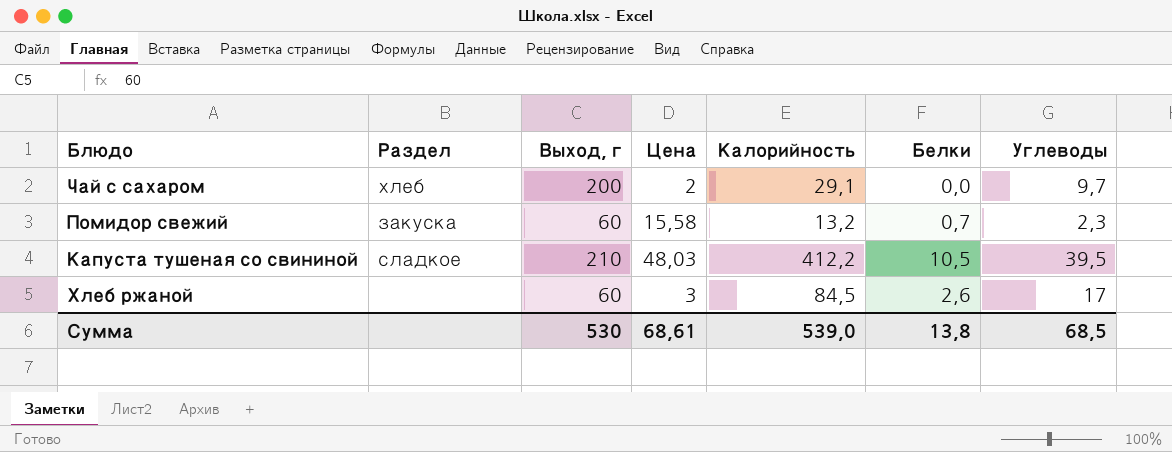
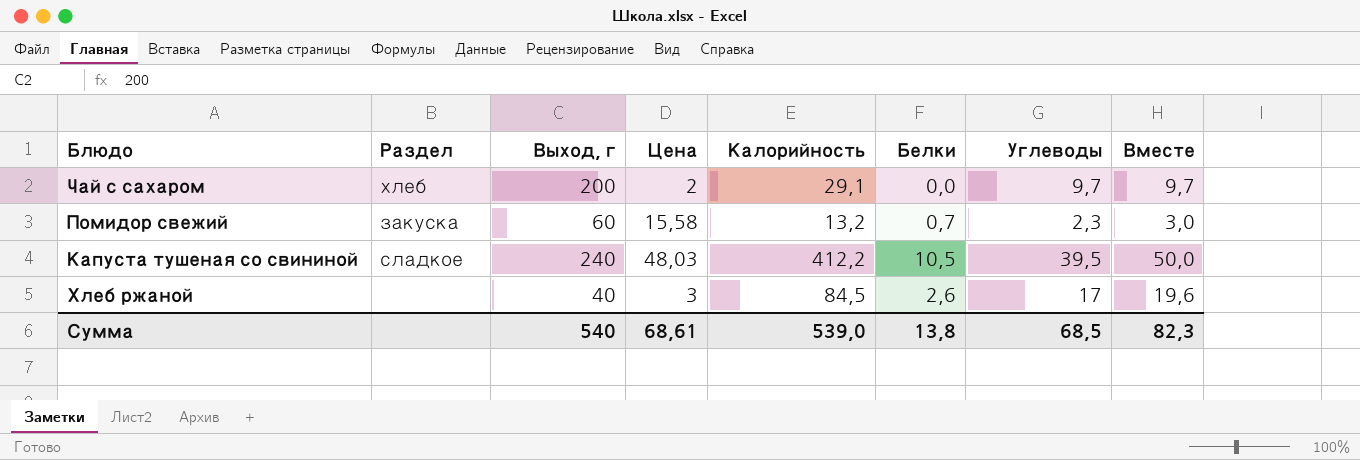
column Вместе | formula: none -> [Белки] + [Углеводы]
Капуста тушеная со свининой | Выход, г: 210 -> 240
Хлеб ржаной | Выход, г: 60 -> 40
Сумма | Выход, г: 530 -> 540

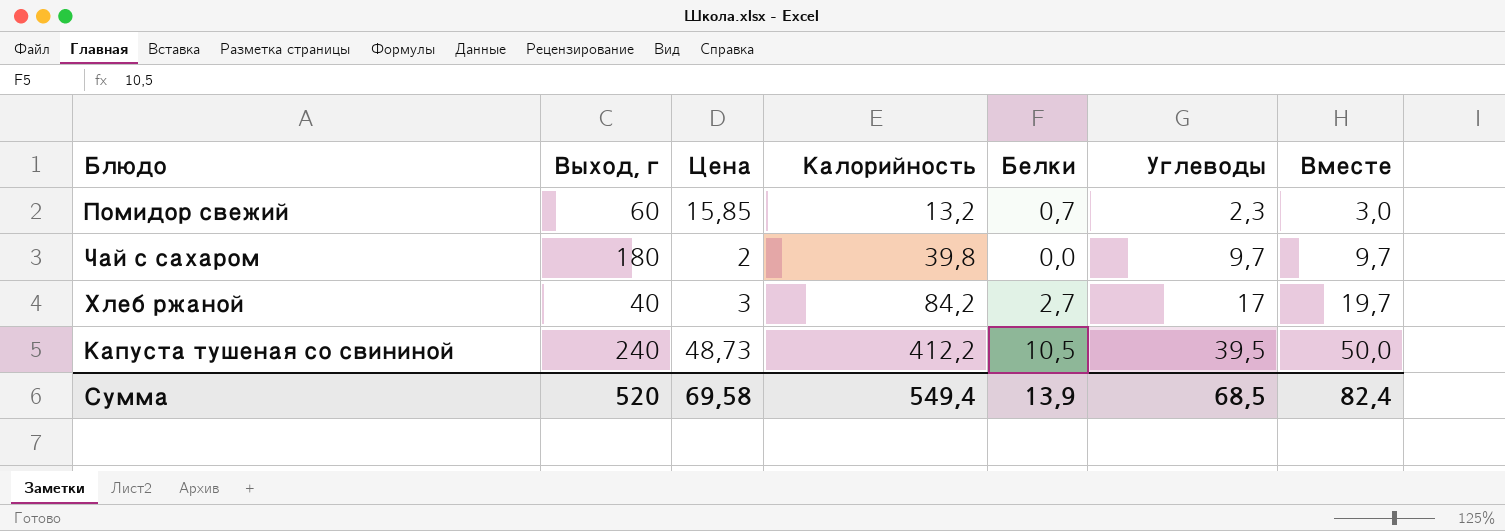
row order: none -> Калорийность ascending
column Раздел | position: 2 -> none
Помидор свежий | Цена: 15,58 -> 15,85
Чай с сахаром | Выход, г: 200 -> 180
Чай с сахаром | Калорийность: 29,1 -> 39,8
Хлеб ржаной | Калорийность: 84,5 -> 84,2
Хлеб ржаной | Белки: 2,6 -> 2,7
Хлеб ржаной | Вместе: 19,6 -> 19,7
Капуста тушеная со свининой | Цена: 48,03 -> 48,73
Сумма | Выход, г: 540 -> 520
Сумма | Цена: 68,61 -> 69,58
Сумма | Калорийность: 539,0 -> 549,4
Сумма | Белки: 13,8 -> 13,9
Сумма | Вместе: 82,3 -> 82,4

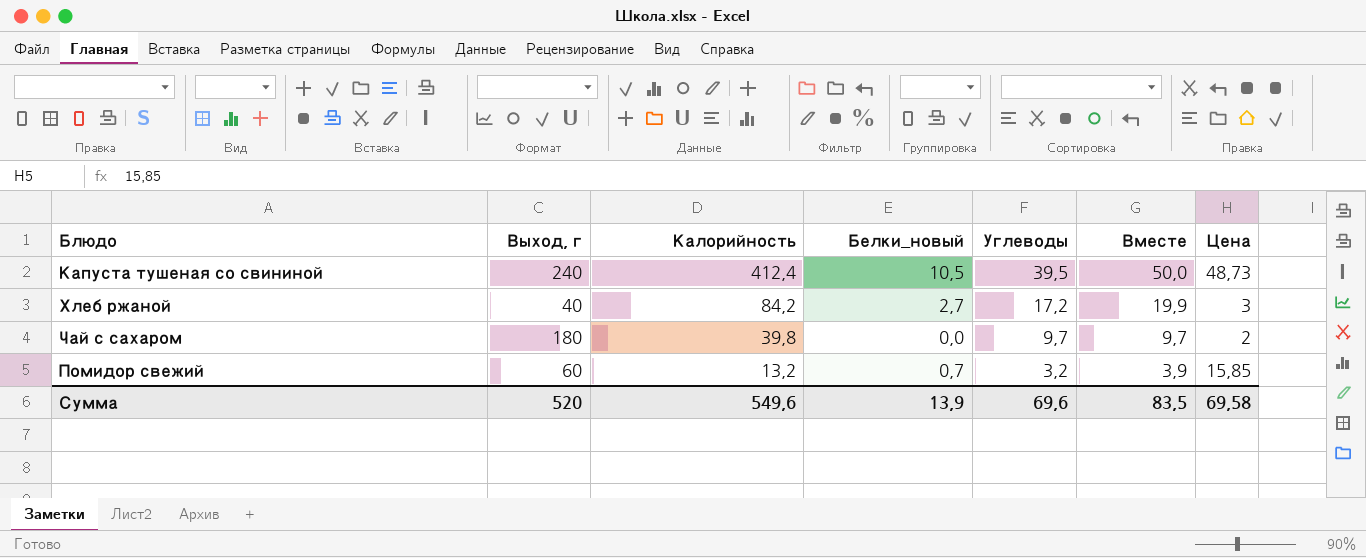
row order: Калорийность ascending -> Калорийность descending
column name: Белки -> Белки_новый
column Цена | position: 3 -> 7
Капуста тушеная со свининой | Калорийность: 412,2 -> 412,4
Хлеб ржаной | Углеводы: 17 -> 17,2
Хлеб ржаной | Вместе: 19,7 -> 19,9
Помидор свежий | Углеводы: 2,3 -> 3,2
Помидор свежий | Вместе: 3,0 -> 3,9
Сумма | Калорийность: 549,4 -> 549,6
Сумма | Углеводы: 68,5 -> 69,6
Сумма | Вместе: 82,4 -> 83,5

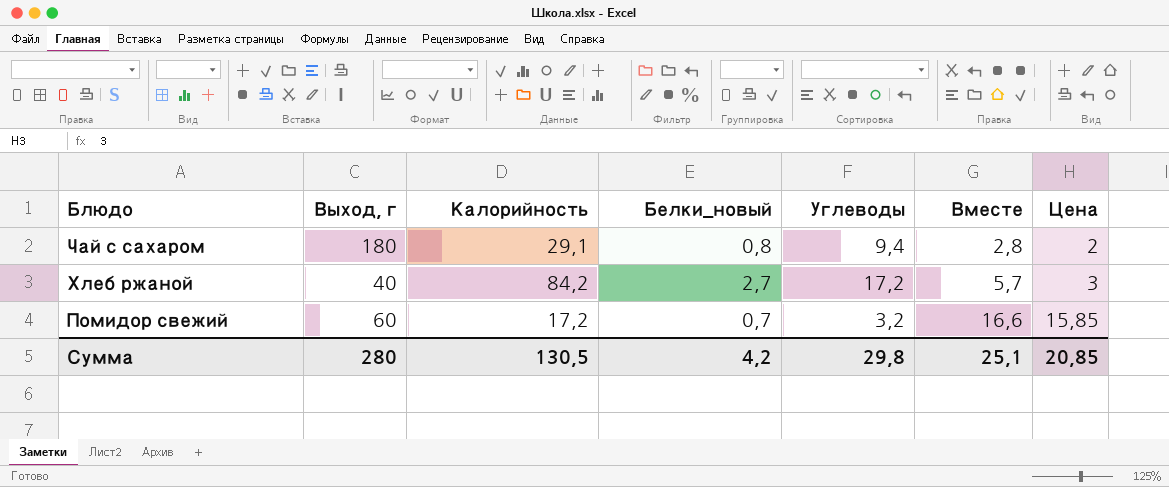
row order: Калорийность descending -> Блюдо descending
column Вместе | formula: [Белки_новый] + [Углеводы] -> [Белки_новый] + [Цена]
row Капуста тушеная со свининой: 240 | 412,4 | 10,5 | 39,5 | 50,0 | 48,73 -> none
Чай с сахаром | Калорийность: 39,8 -> 29,1
Чай с сахаром | Белки_новый: 0,0 -> 0,8
Чай с сахаром | Углеводы: 9,7 -> 9,4
Помидор свежий | Калорийность: 13,2 -> 17,2
Сумма | Выход, г: 520 -> 280
Сумма | Калорийность: 549,6 -> 130,5
Сумма | Белки_новый: 13,9 -> 4,2
Сумма | Углеводы: 69,6 -> 29,8
Сумма | Вместе: 83,5 -> 25,1
Сумма | Цена: 69,58 -> 20,85

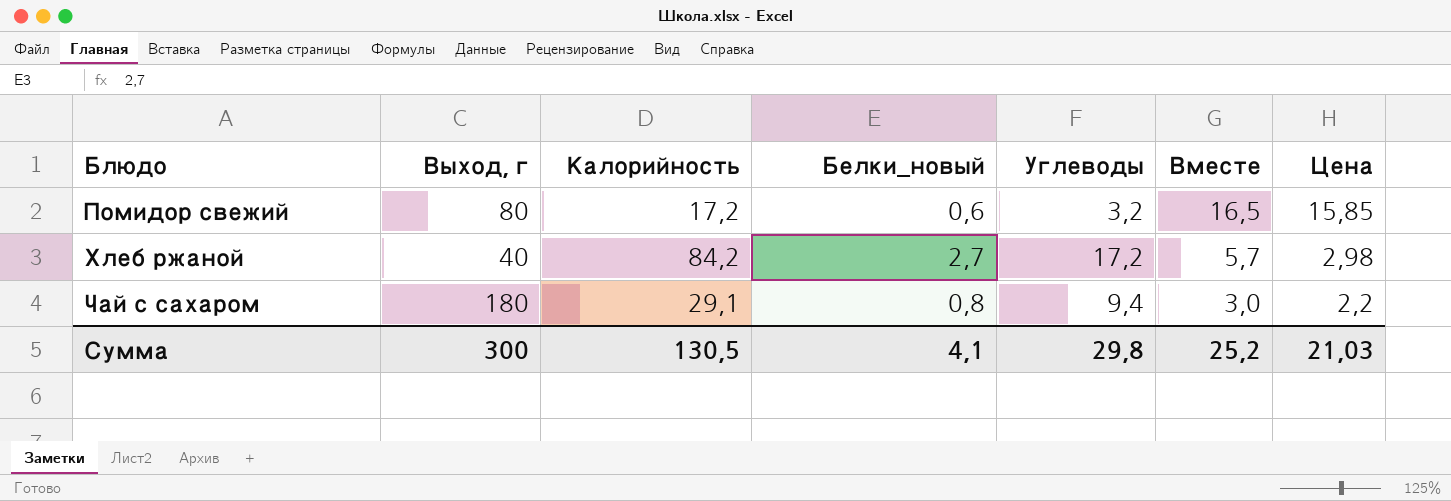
row order: Блюдо descending -> Блюдо ascending
Помидор свежий | Выход, г: 60 -> 80
Помидор свежий | Белки_новый: 0,7 -> 0,6
Помидор свежий | Вместе: 16,6 -> 16,5
Хлеб ржаной | Цена: 3 -> 2,98
Чай с сахаром | Вместе: 2,8 -> 3,0
Чай с сахаром | Цена: 2 -> 2,2
Сумма | Выход, г: 280 -> 300
Сумма | Белки_новый: 4,2 -> 4,1
Сумма | Вместе: 25,1 -> 25,2
Сумма | Цена: 20,85 -> 21,03

